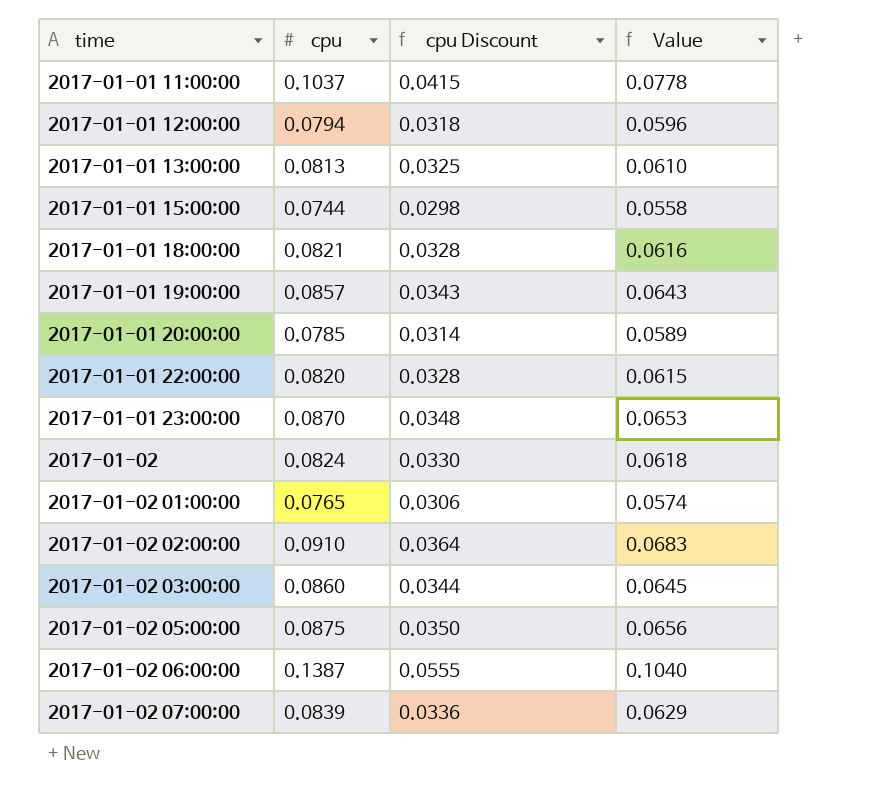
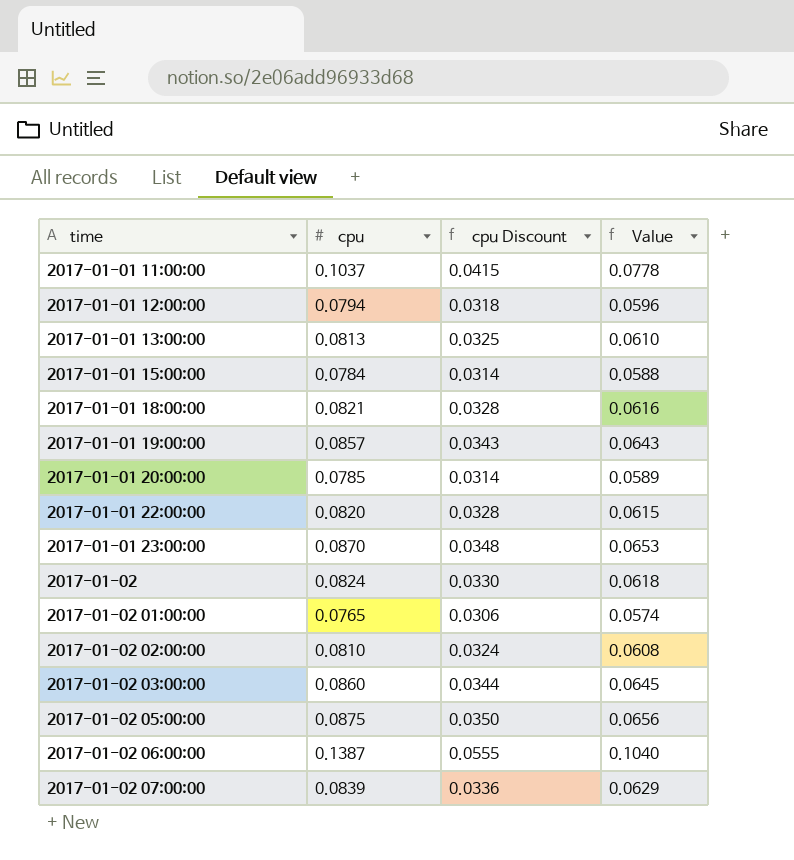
2017-01-01 15:00:00 | cpu: 0.0744 -> 0.0784
2017-01-01 15:00:00 | cpu Discount: 0.0298 -> 0.0314
2017-01-01 15:00:00 | Value: 0.0558 -> 0.0588
2017-01-02 02:00:00 | cpu: 0.0910 -> 0.0810
2017-01-02 02:00:00 | cpu Discount: 0.0364 -> 0.0324
2017-01-02 02:00:00 | Value: 0.0683 -> 0.0608

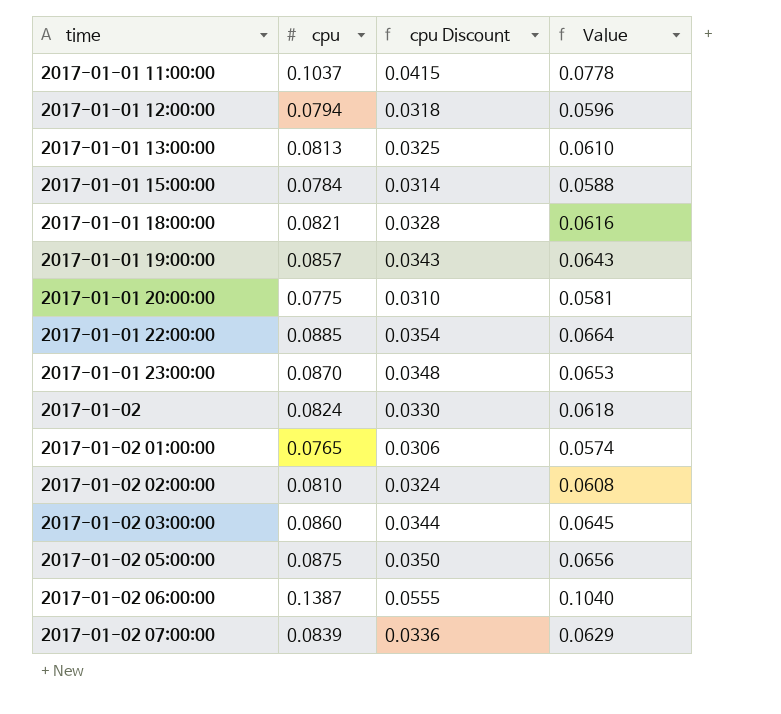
2017-01-01 20:00:00 | cpu: 0.0785 -> 0.0775
2017-01-01 20:00:00 | cpu Discount: 0.0314 -> 0.0310
2017-01-01 20:00:00 | Value: 0.0589 -> 0.0581
2017-01-01 22:00:00 | cpu: 0.0820 -> 0.0885
2017-01-01 22:00:00 | cpu Discount: 0.0328 -> 0.0354
2017-01-01 22:00:00 | Value: 0.0615 -> 0.0664

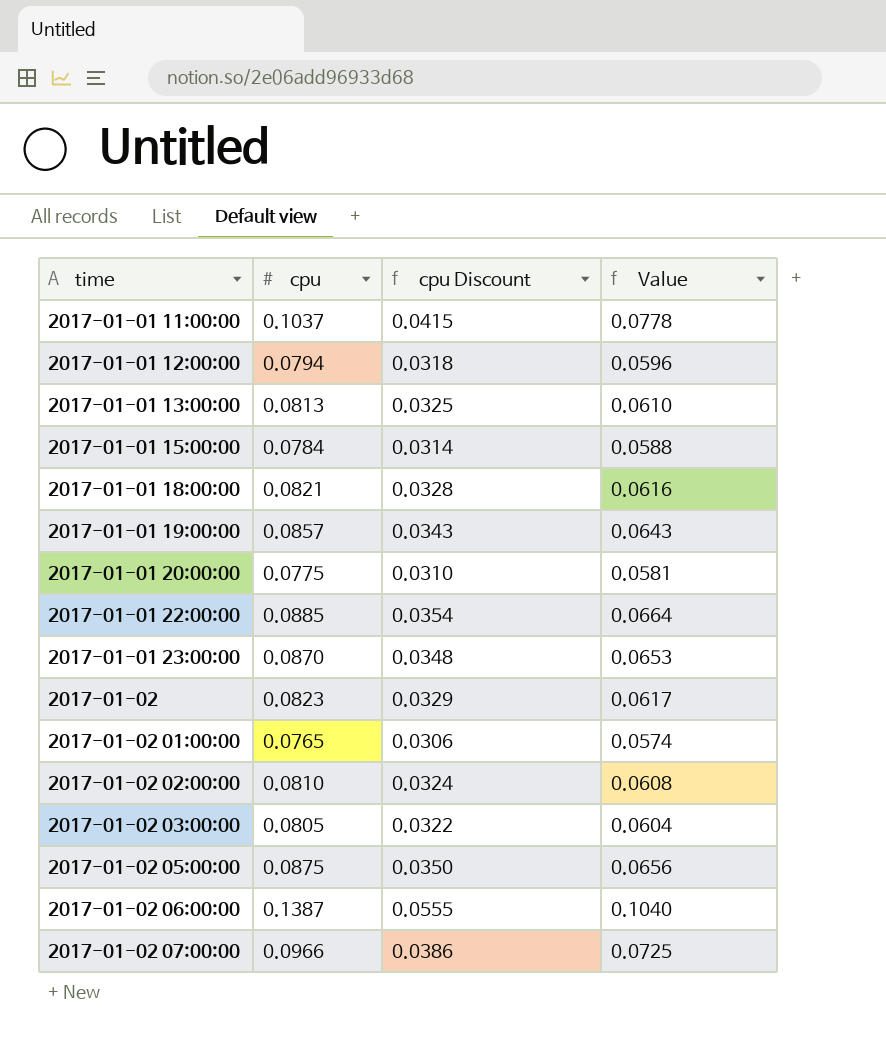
2017-01-02 | cpu: 0.0824 -> 0.0823
2017-01-02 | cpu Discount: 0.0330 -> 0.0329
2017-01-02 | Value: 0.0618 -> 0.0617
2017-01-02 03:00:00 | cpu: 0.0860 -> 0.0805
2017-01-02 03:00:00 | cpu Discount: 0.0344 -> 0.0322
2017-01-02 03:00:00 | Value: 0.0645 -> 0.0604
2017-01-02 07:00:00 | cpu: 0.0839 -> 0.0966
2017-01-02 07:00:00 | cpu Discount: 0.0336 -> 0.0386
2017-01-02 07:00:00 | Value: 0.0629 -> 0.0725

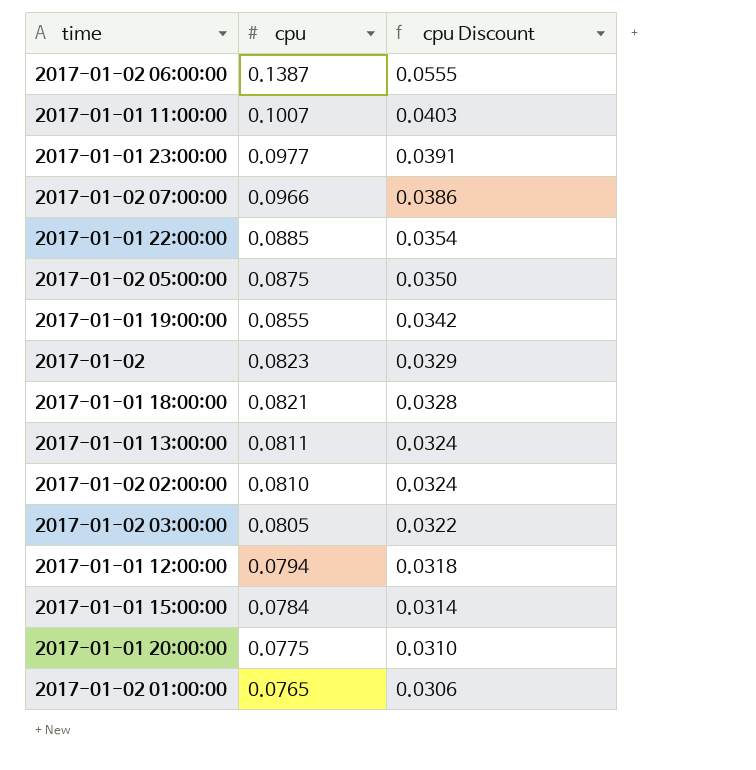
row order: time ascending -> cpu descending
column Value | formula: [cpu] * 0.75 -> none
2017-01-01 11:00:00 | cpu: 0.1037 -> 0.1007
2017-01-01 11:00:00 | cpu Discount: 0.0415 -> 0.0403
2017-01-01 23:00:00 | cpu: 0.0870 -> 0.0977
2017-01-01 23:00:00 | cpu Discount: 0.0348 -> 0.0391
2017-01-01 19:00:00 | cpu: 0.0857 -> 0.0855
2017-01-01 19:00:00 | cpu Discount: 0.0343 -> 0.0342
2017-01-01 13:00:00 | cpu: 0.0813 -> 0.0811
2017-01-01 13:00:00 | cpu Discount: 0.0325 -> 0.0324

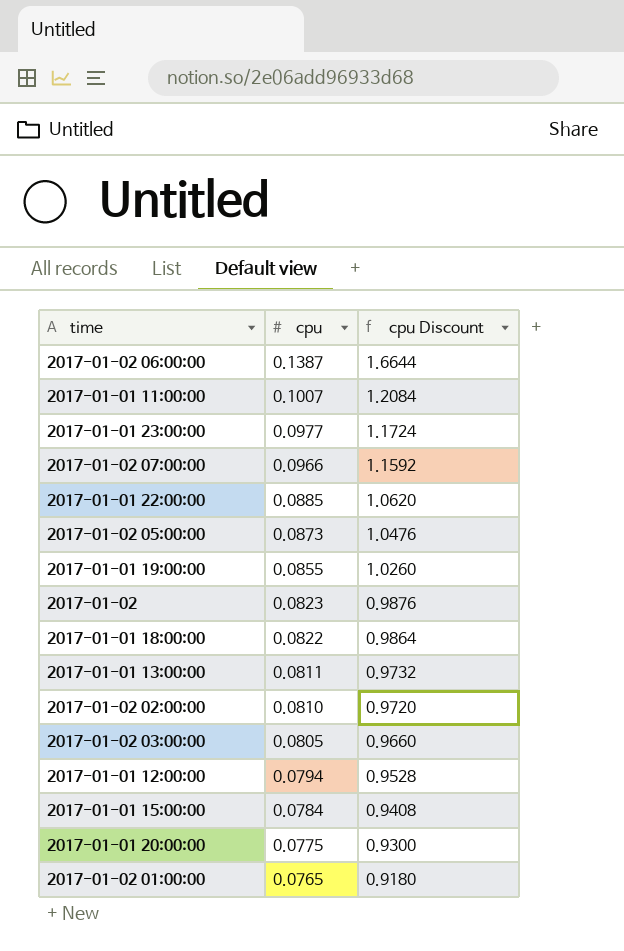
column cpu Discount | formula: [cpu] * 0.4 -> [cpu] * 12
2017-01-02 05:00:00 | cpu: 0.0875 -> 0.0873
2017-01-01 18:00:00 | cpu: 0.0821 -> 0.0822

